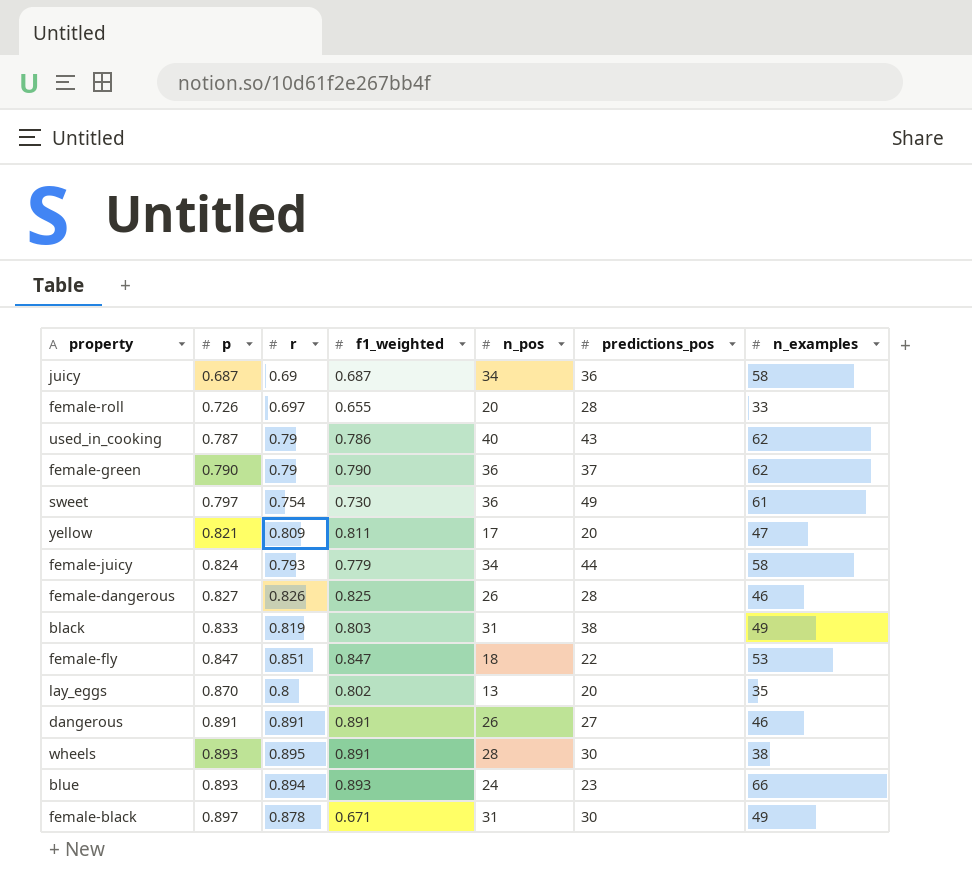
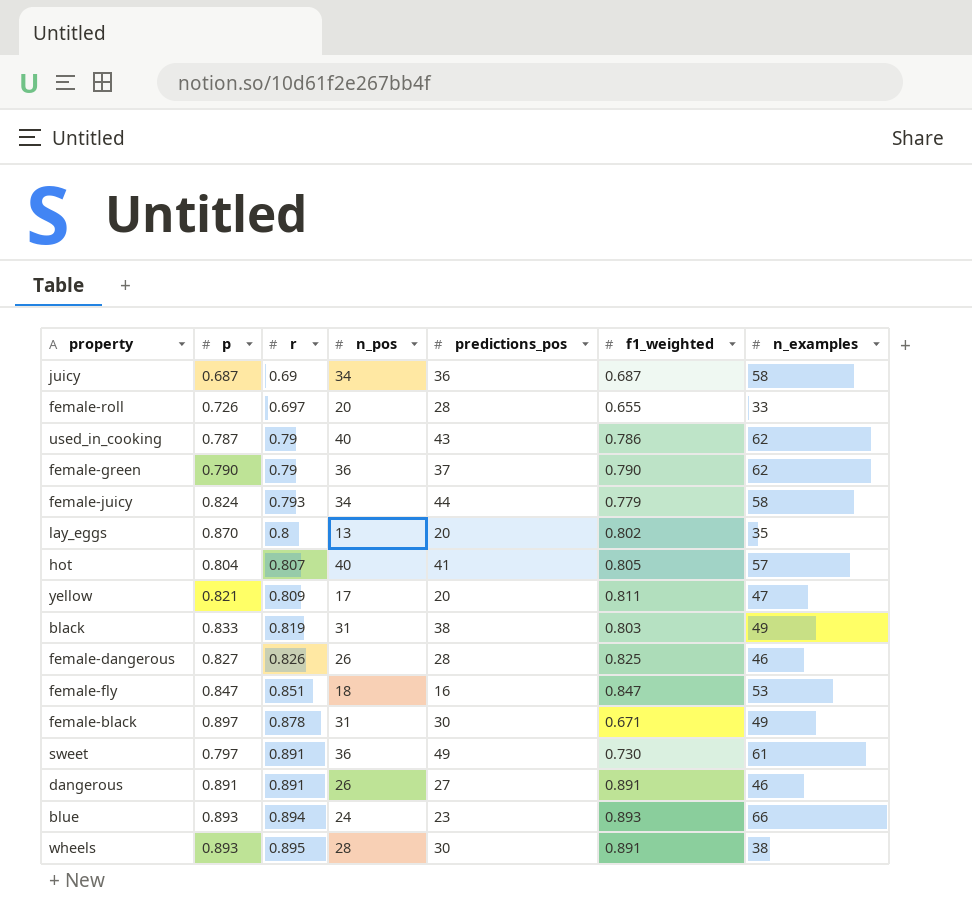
row order: p ascending -> r ascending
column f1_weighted | position: 4 -> 6
row hot: none -> 0.804 | 0.807 | 40 | 41 | 0.805 | 57
female-fly | predictions_pos: 22 -> 16
sweet | r: 0.754 -> 0.891

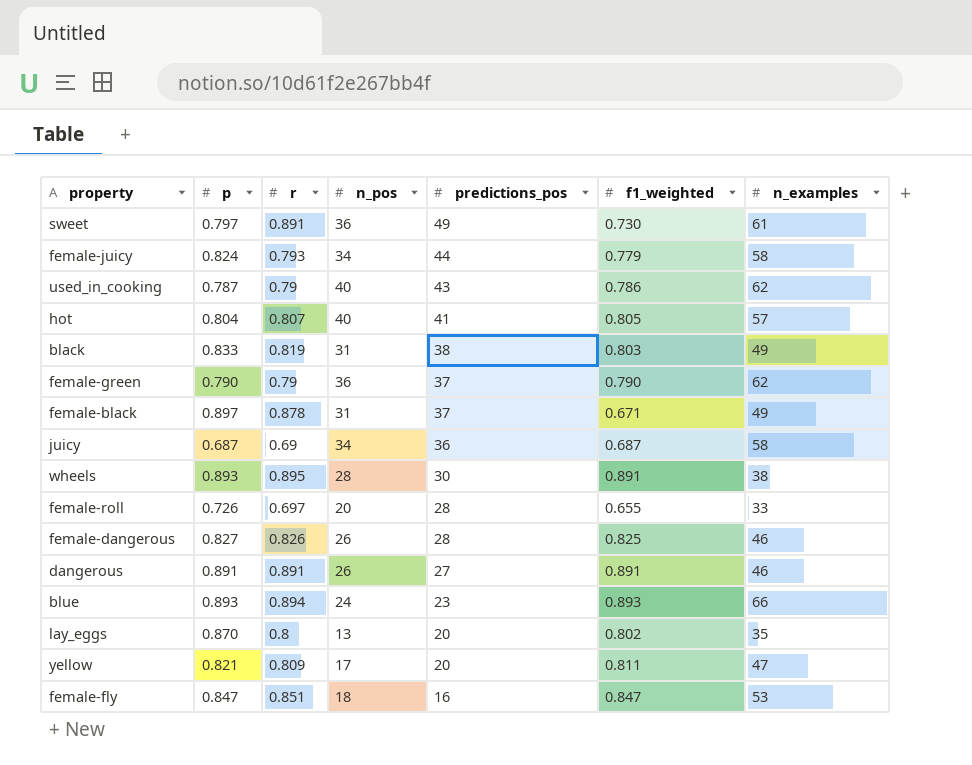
row order: r ascending -> predictions_pos descending
female-black | predictions_pos: 30 -> 37

